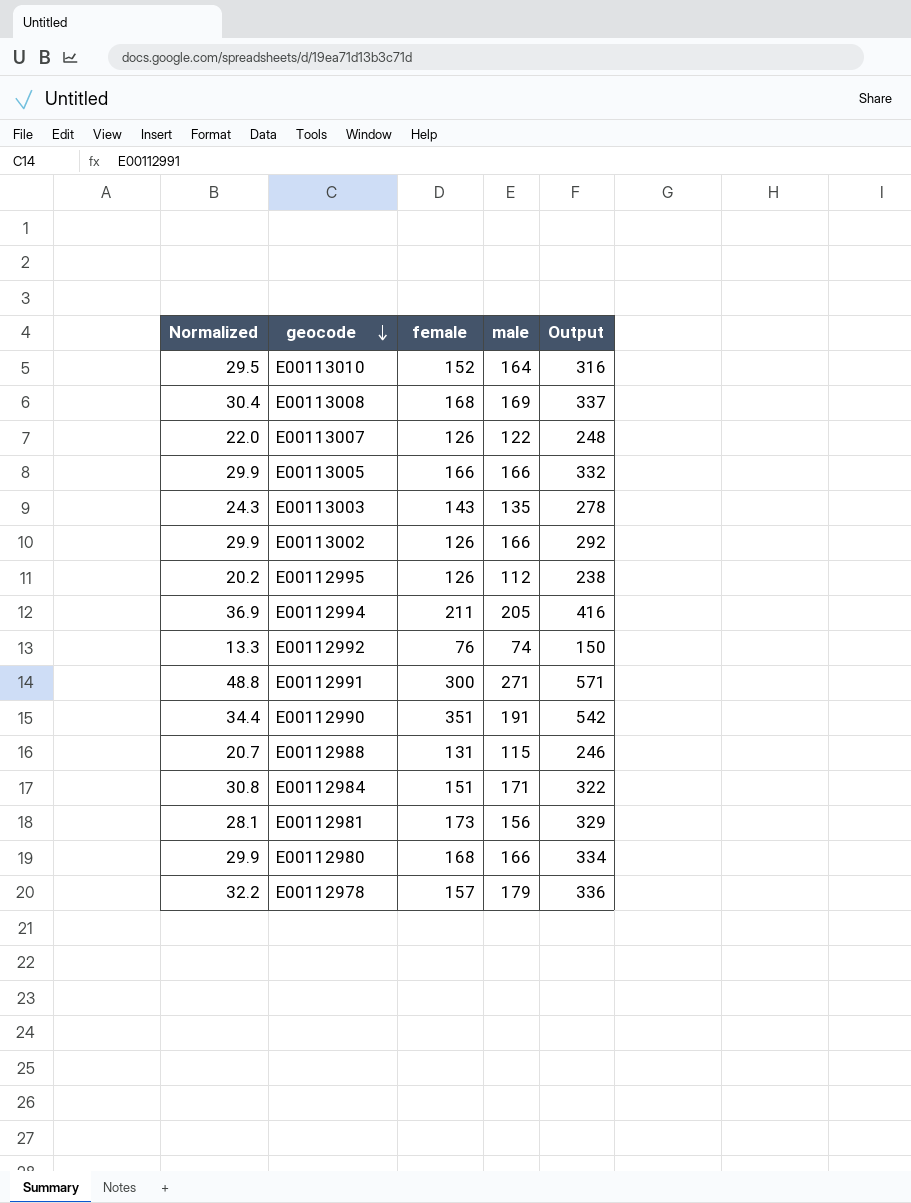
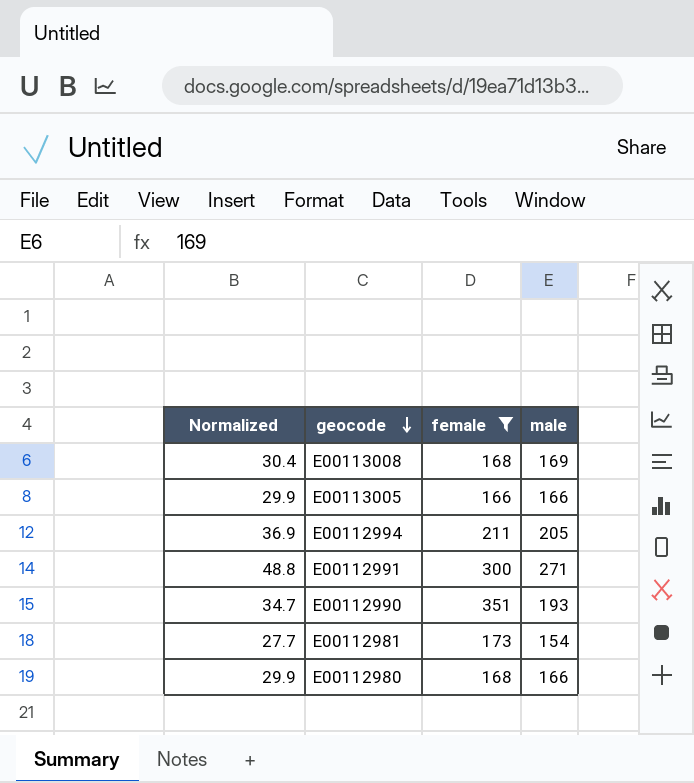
filter: none -> female >= 166
column Output | formula: [female] + [male] -> none
E00112990 | Normalized: 34.4 -> 34.7
E00112990 | male: 191 -> 193
E00112981 | Normalized: 28.1 -> 27.7
E00112981 | male: 156 -> 154

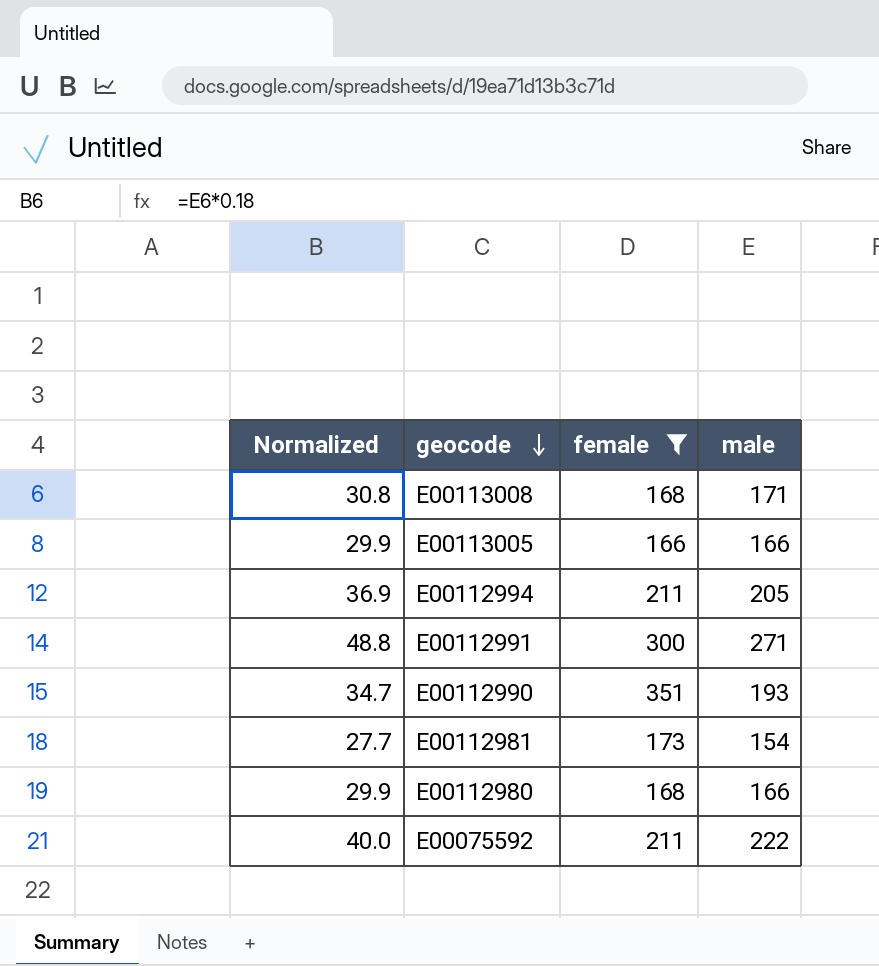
E00113008 | Normalized: 30.4 -> 30.8
E00113008 | male: 169 -> 171
row E00075592: none -> 40.0 | 211 | 222

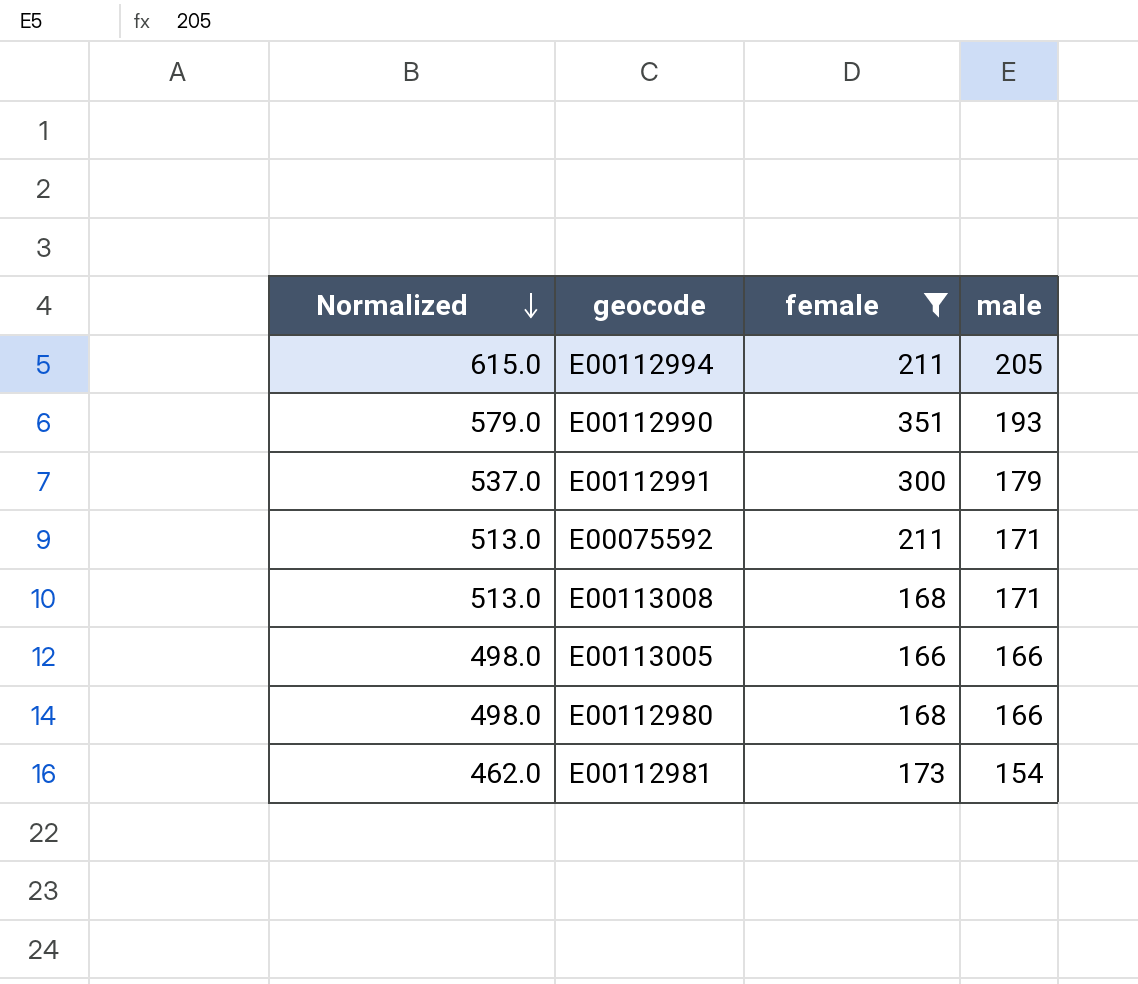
row order: geocode descending -> Normalized descending
column Normalized | formula: [male] * 0.18 -> [male] * 3
E00112991 | male: 271 -> 179
E00075592 | male: 222 -> 171

